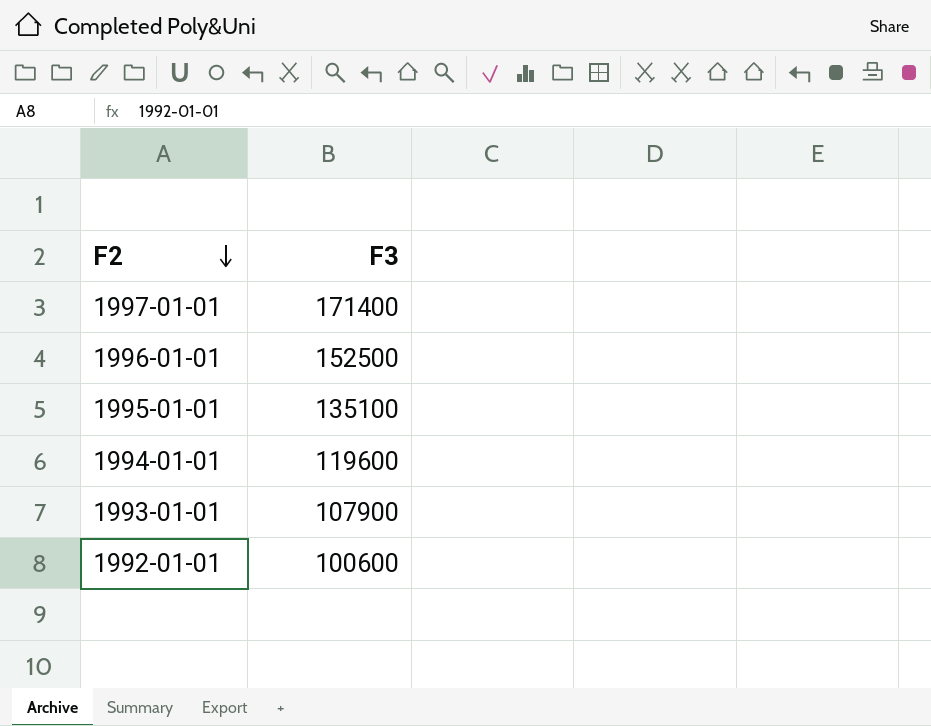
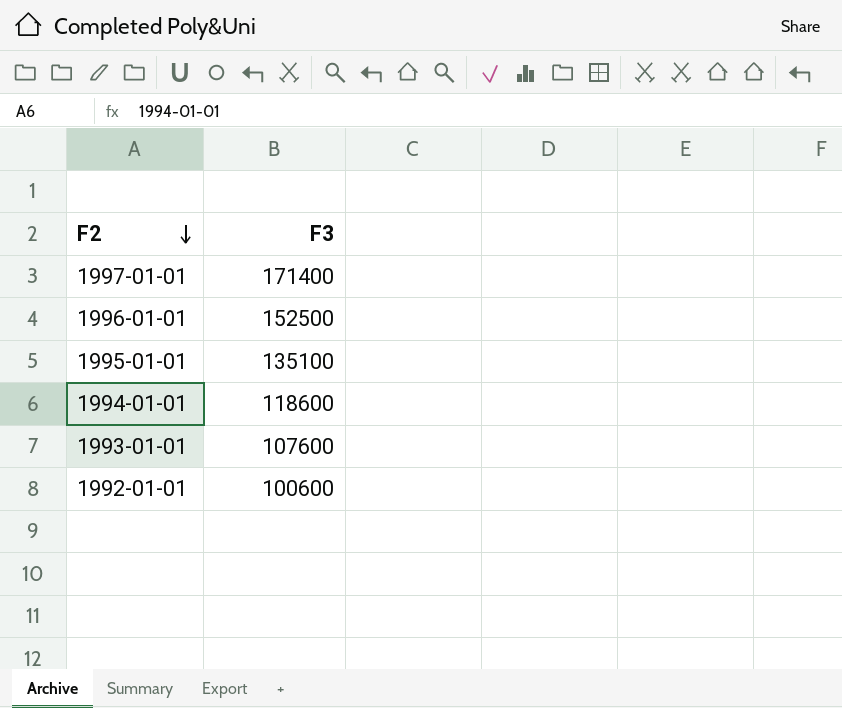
1994-01-01 | F3: 119600 -> 118600
1993-01-01 | F3: 107900 -> 107600

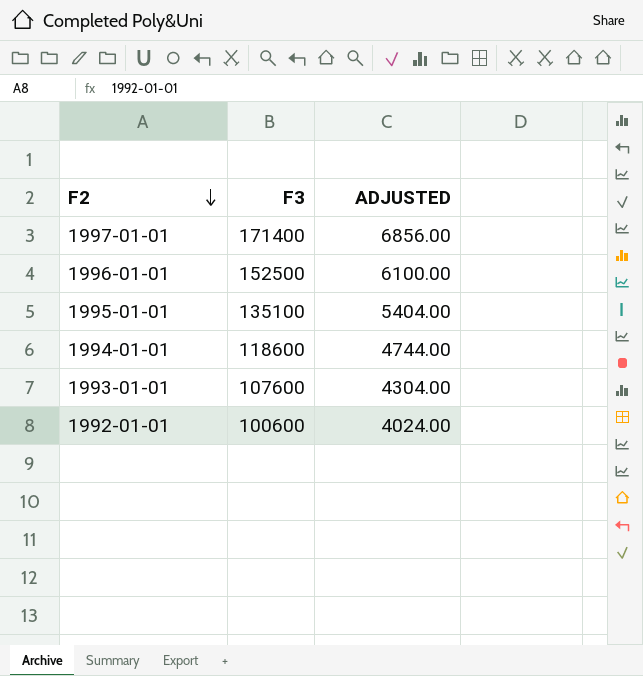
column ADJUSTED | formula: none -> [F3] * 0.04

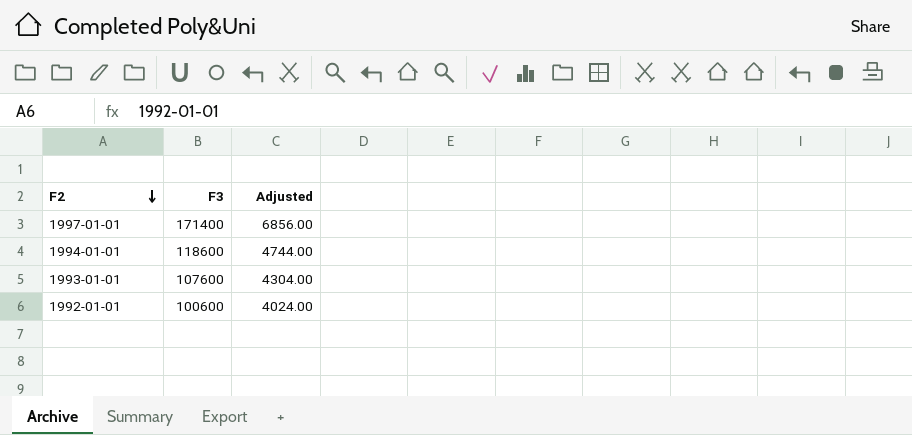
column name: ADJUSTED -> Adjusted
row 1996-01-01: 152500 | 6100.00 -> none
row 1995-01-01: 135100 | 5404.00 -> none

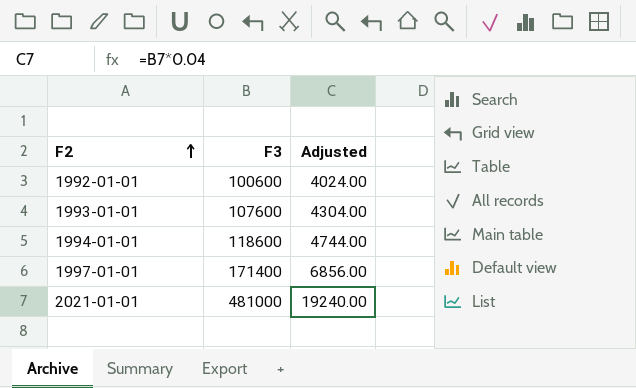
row order: F2 descending -> F2 ascending
row 2021-01-01: none -> 481000 | 19240.00

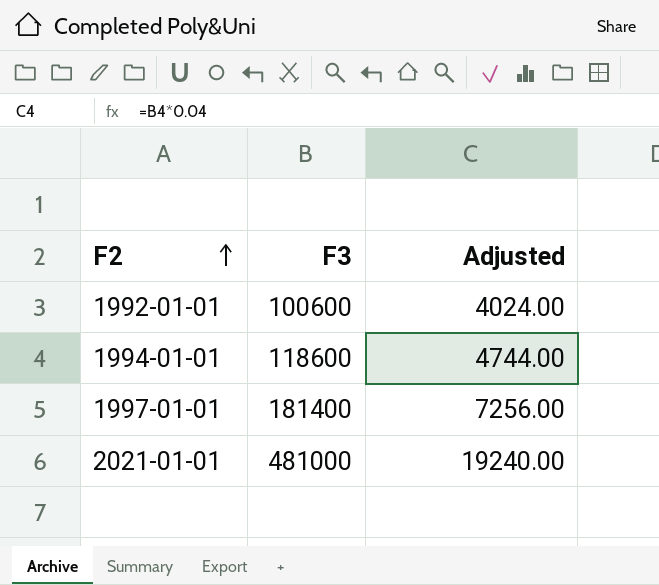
row 1993-01-01: 107600 | 4304.00 -> none
1997-01-01 | F3: 171400 -> 181400
1997-01-01 | Adjusted: 6856.00 -> 7256.00

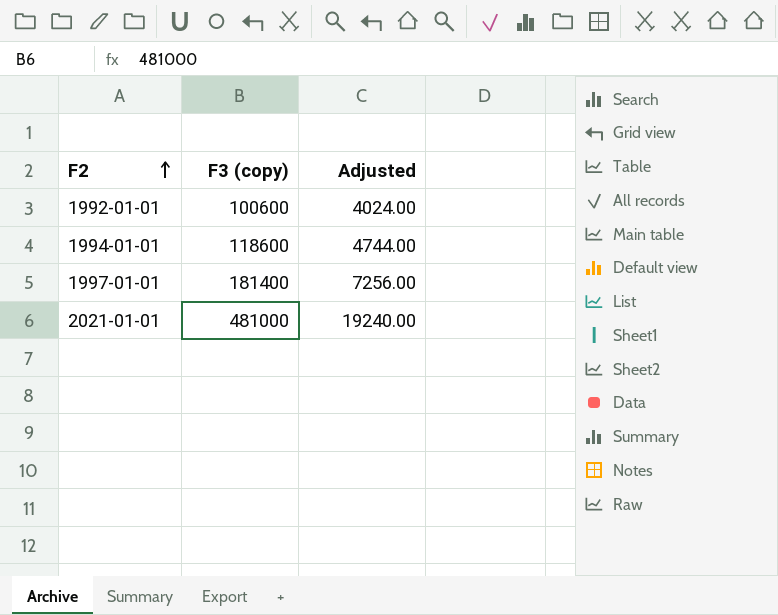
column name: F3 -> F3 (copy)

